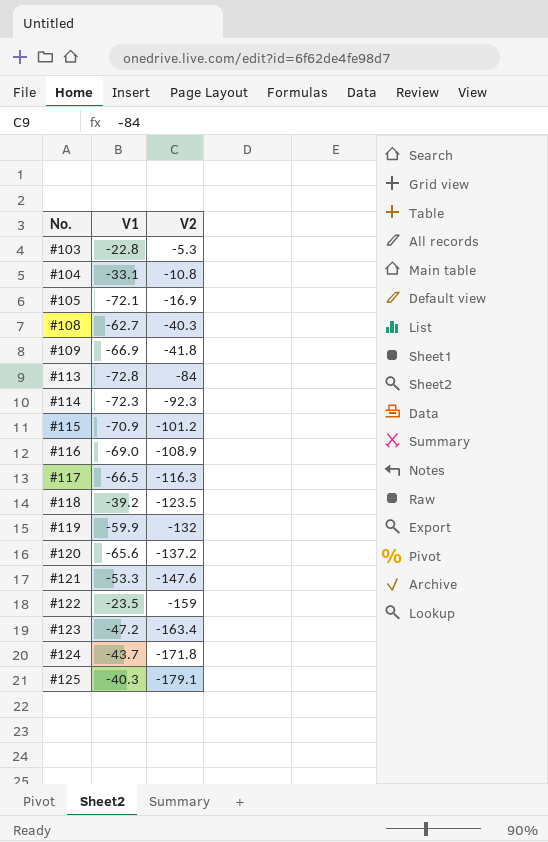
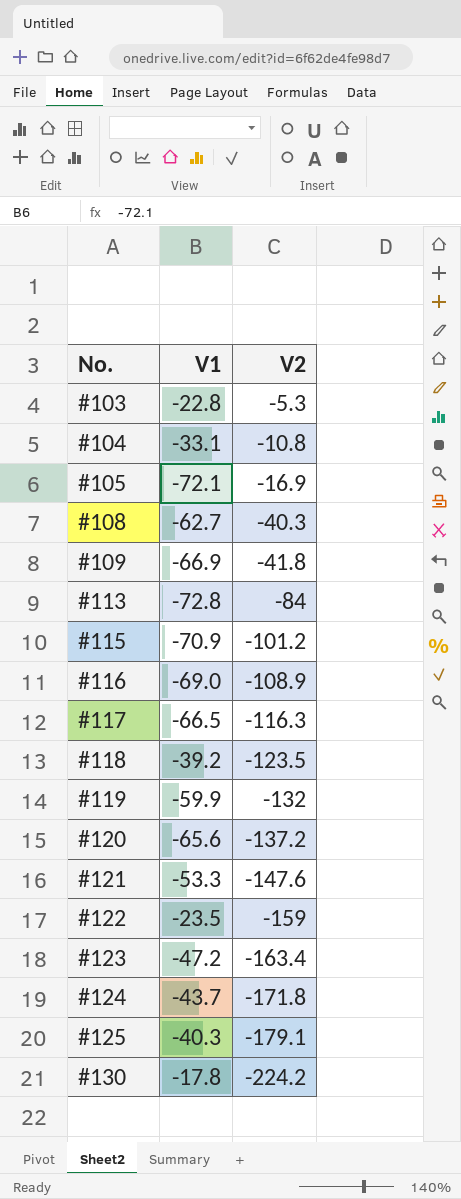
row #114: -72.3 | -92.3 -> none
row #130: none -> -17.8 | -224.2

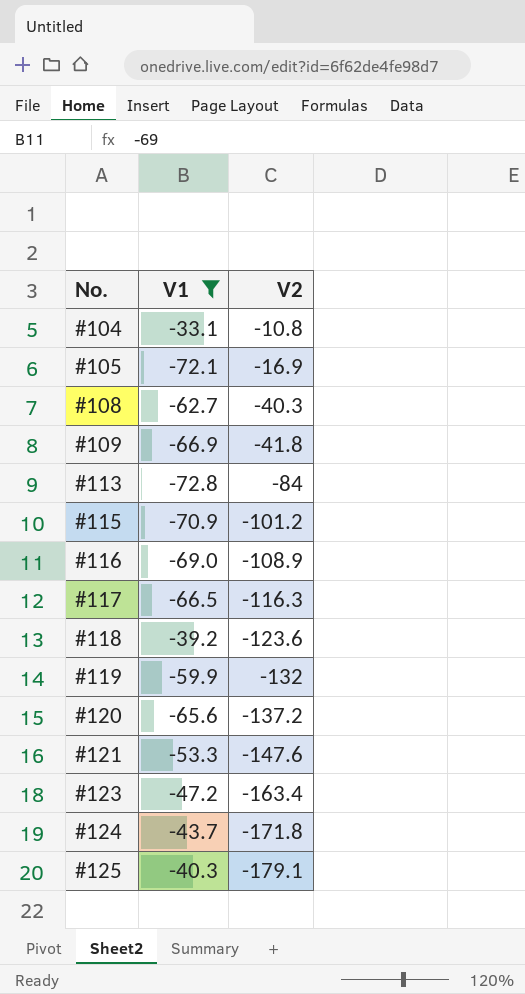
filter: none -> V1 <= -33.1
#118 | V2: -123.5 -> -123.6

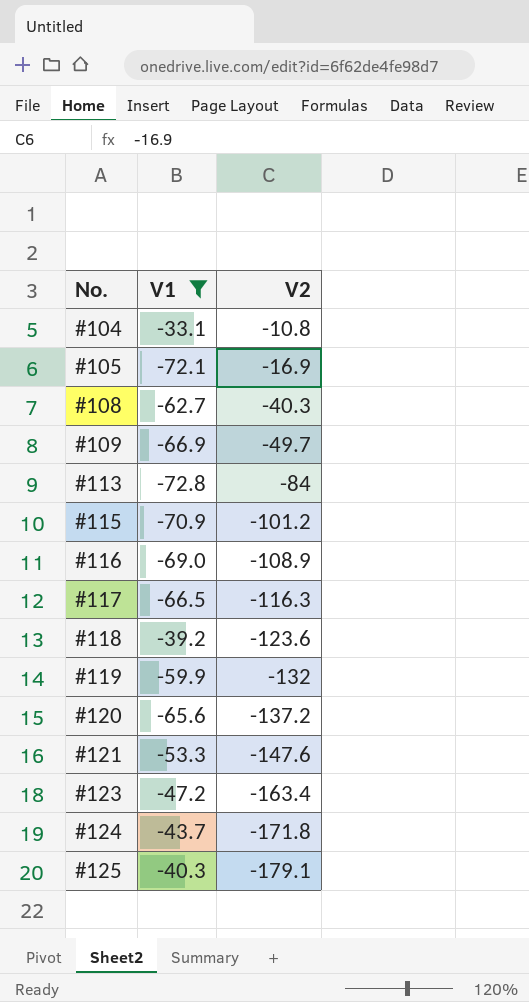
#109 | V2: -41.8 -> -49.7

